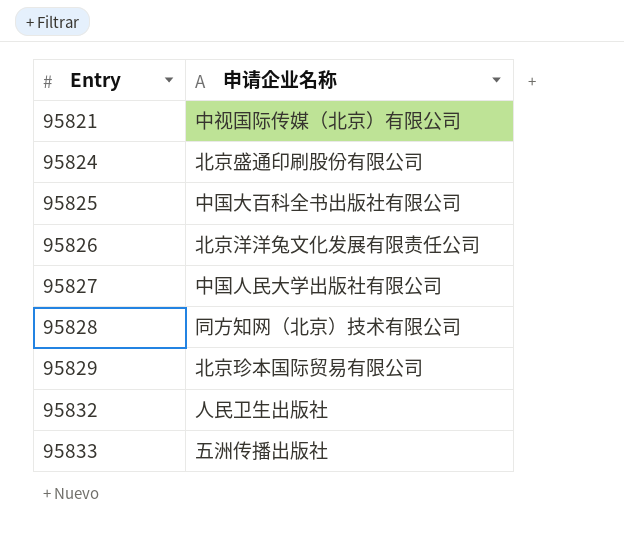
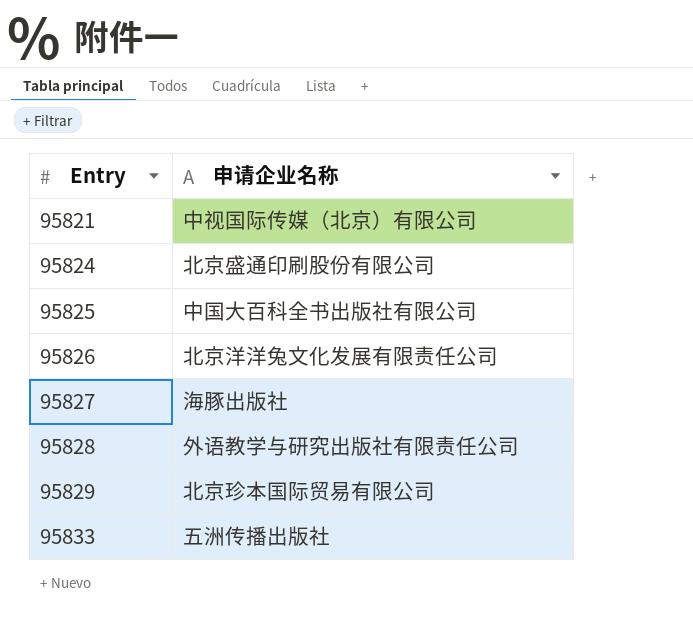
row 95832: 人民卫生出版社 -> none
95827 | 申请企业名称: 中国人民大学出版社有限公司 -> 海豚出版社
95828 | 申请企业名称: 同方知网（北京）技术有限公司 -> 外语教学与研究出版社有限责任公司

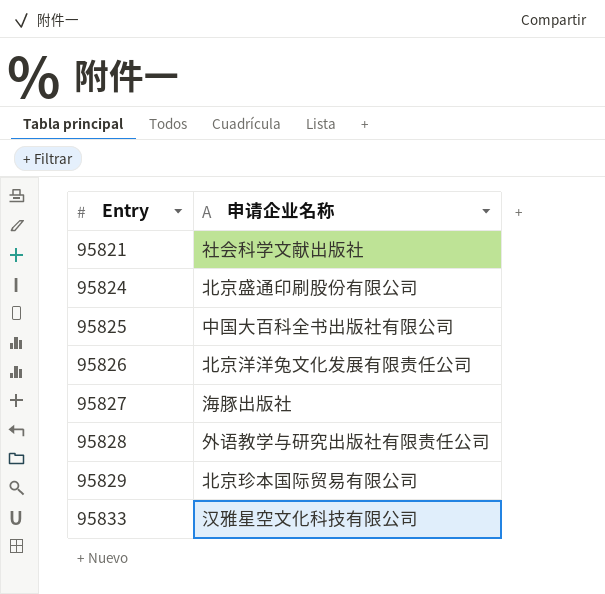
95821 | 申请企业名称: 中视国际传媒（北京）有限公司 -> 社会科学文献出版社
95833 | 申请企业名称: 五洲传播出版社 -> 汉雅星空文化科技有限公司

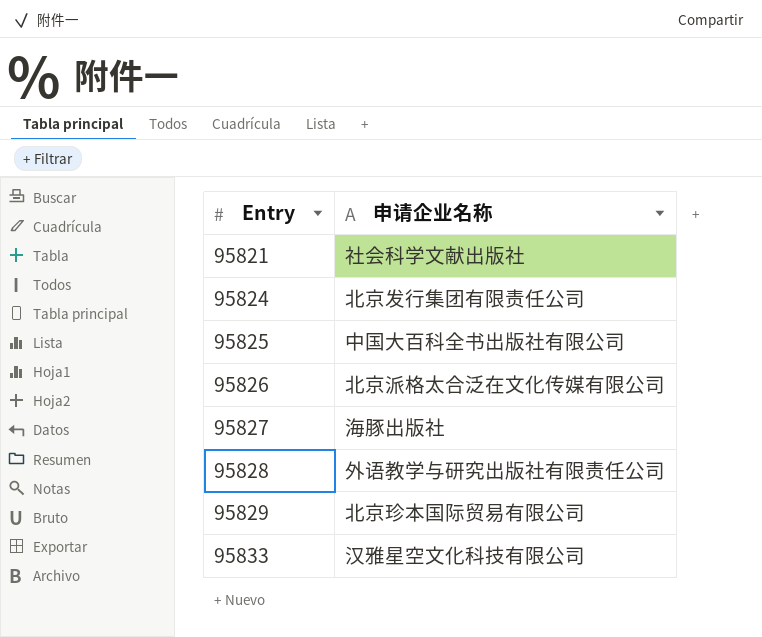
95824 | 申请企业名称: 北京盛通印刷股份有限公司 -> 北京发行集团有限责任公司
95826 | 申请企业名称: 北京洋洋兔文化发展有限责任公司 -> 北京派格太合泛在文化传媒有限公司

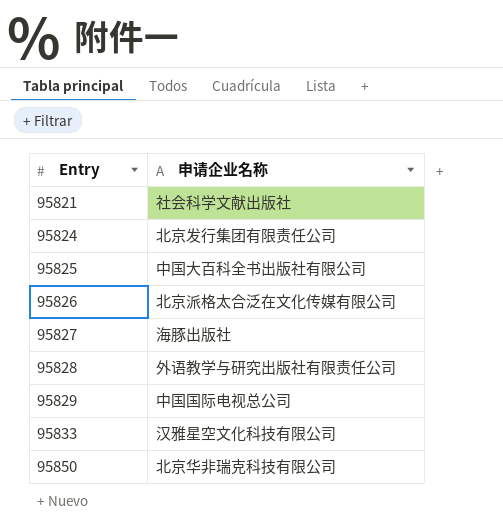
95829 | 申请企业名称: 北京珍本国际贸易有限公司 -> 中国国际电视总公司
row 95850: none -> 北京华非瑞克科技有限公司

